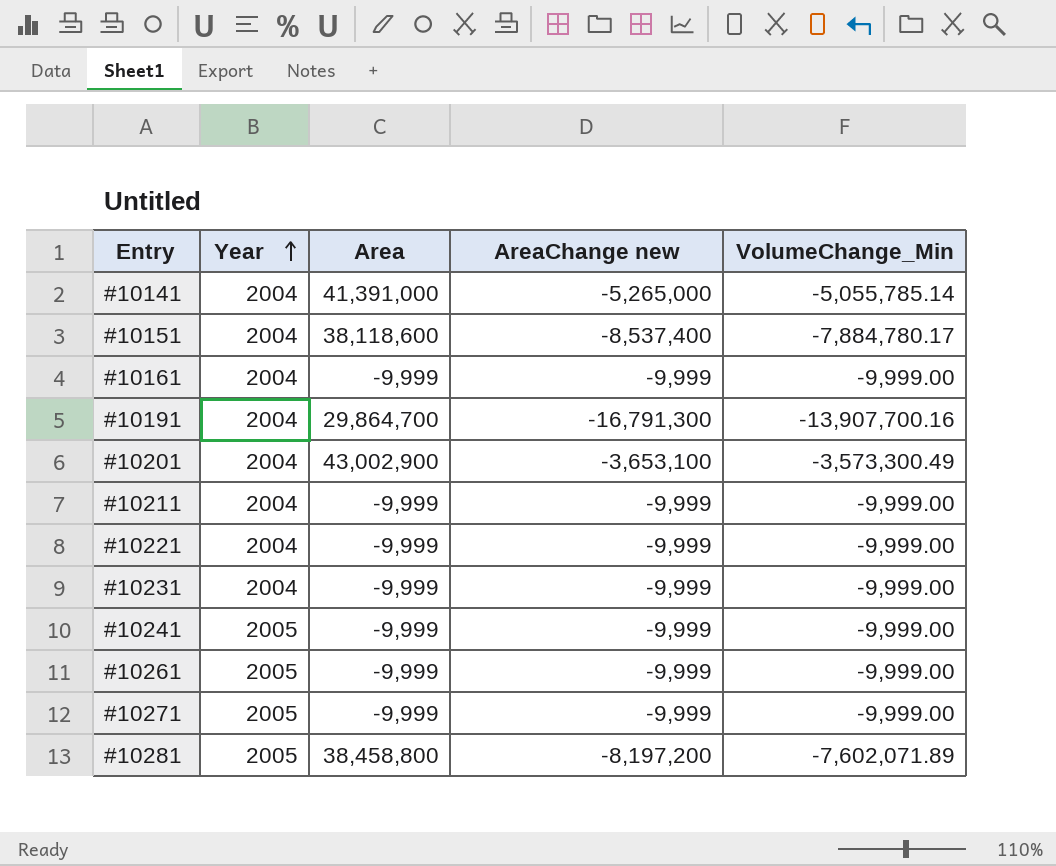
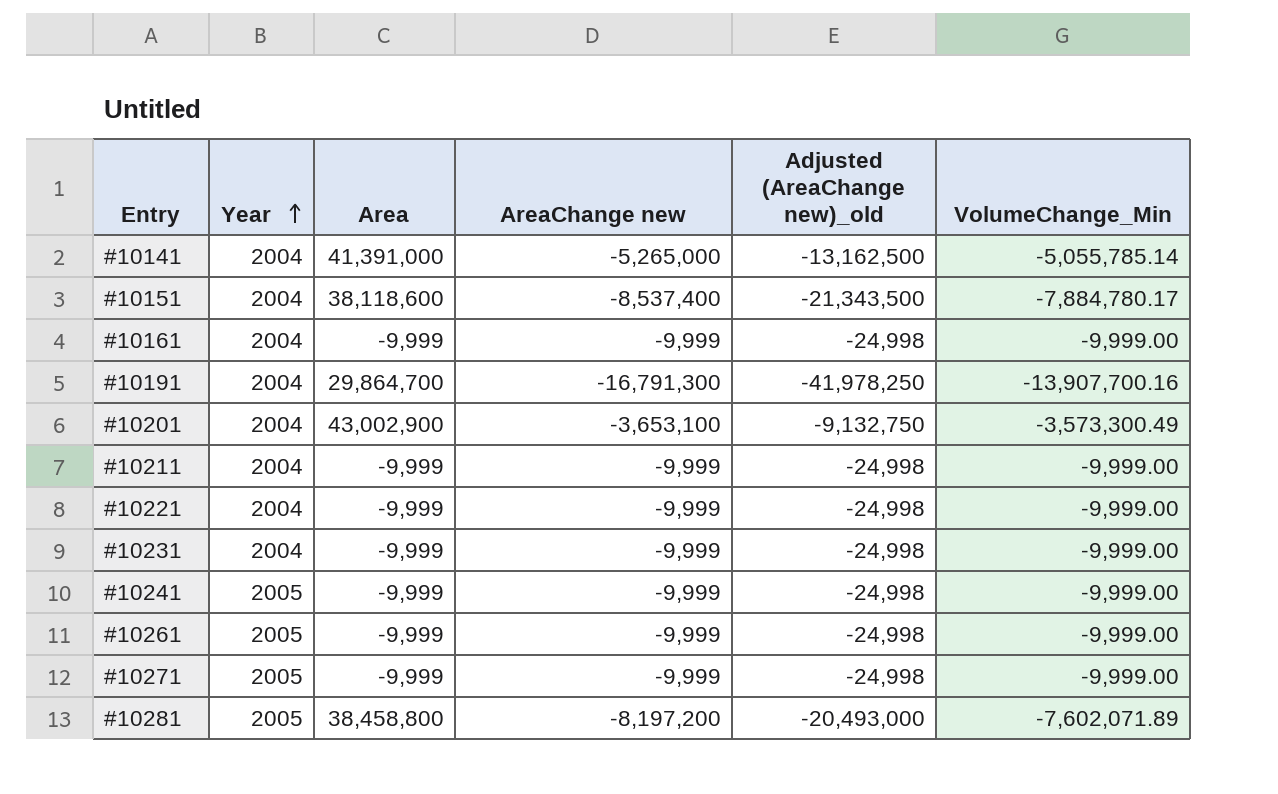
column Adjusted (AreaChange new)_old | formula: none -> [AreaChange new] * 2.5

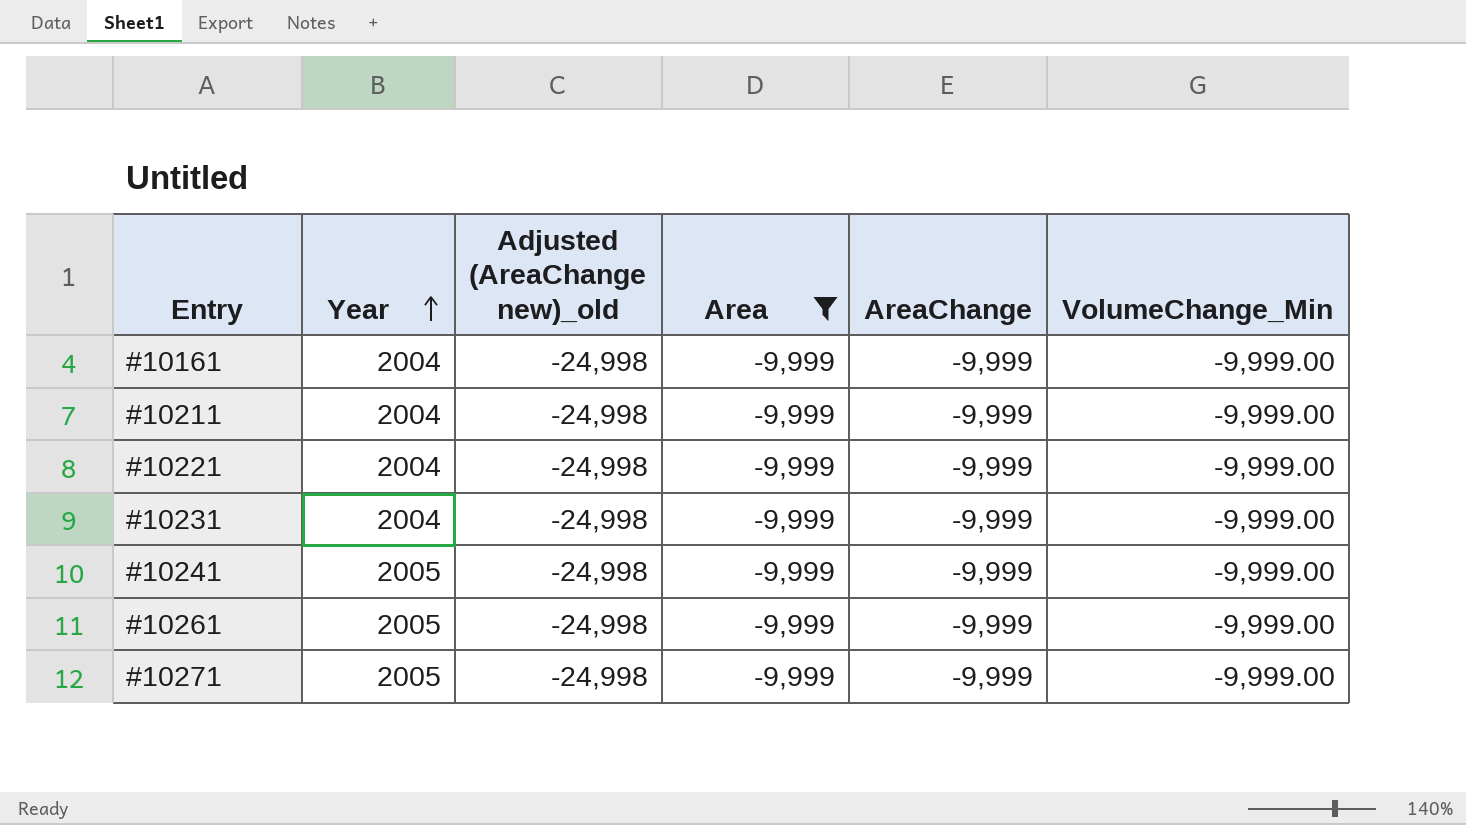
filter: none -> Area = -9,999
column Adjusted (AreaChange new)_old | position: 5 -> 3
column name: AreaChange new -> AreaChange

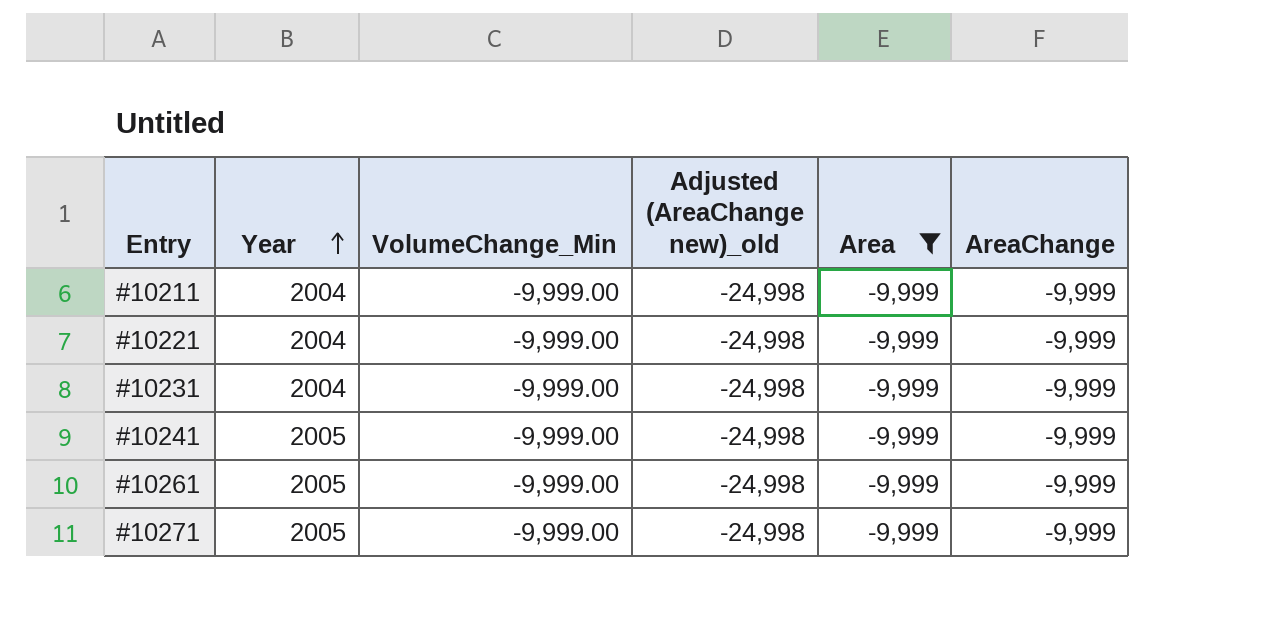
column VolumeChange_Min | position: 6 -> 3
row #10161: 2004 | -24,998 | -9,999 | -9,999 | -9,999.00 -> none

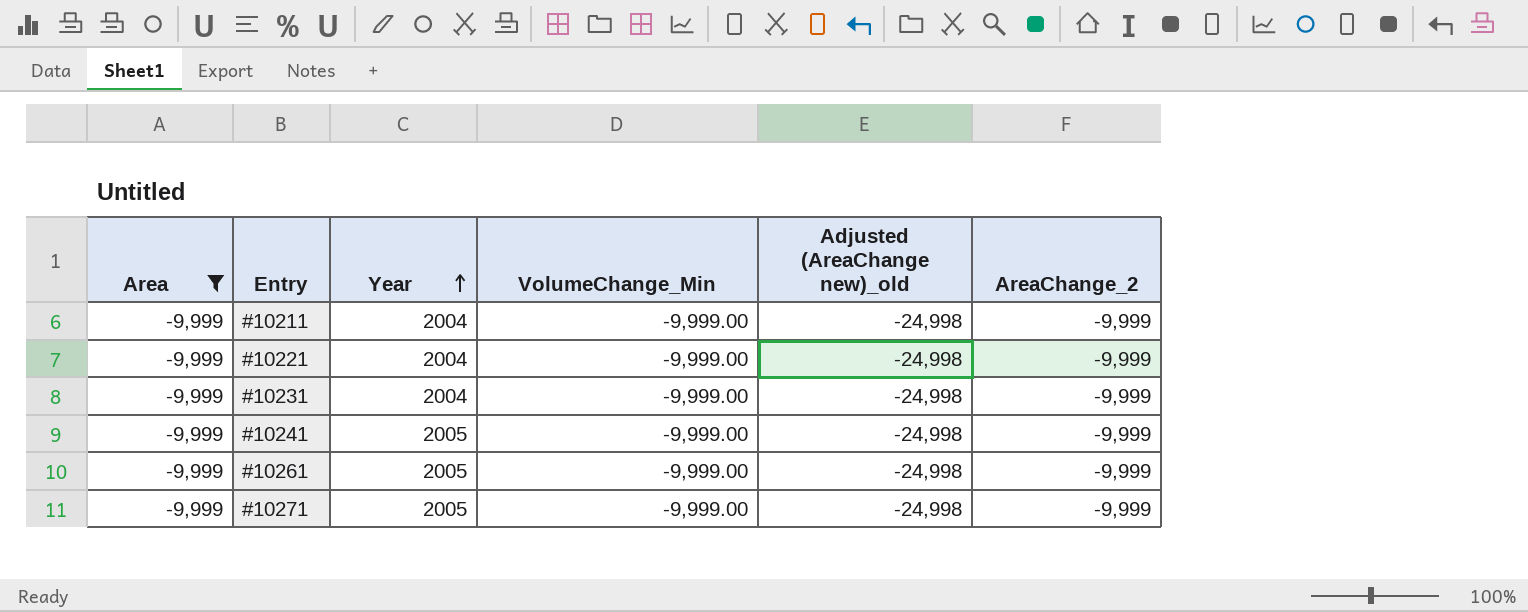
column Area | position: 5 -> 1
column name: AreaChange -> AreaChange_2

